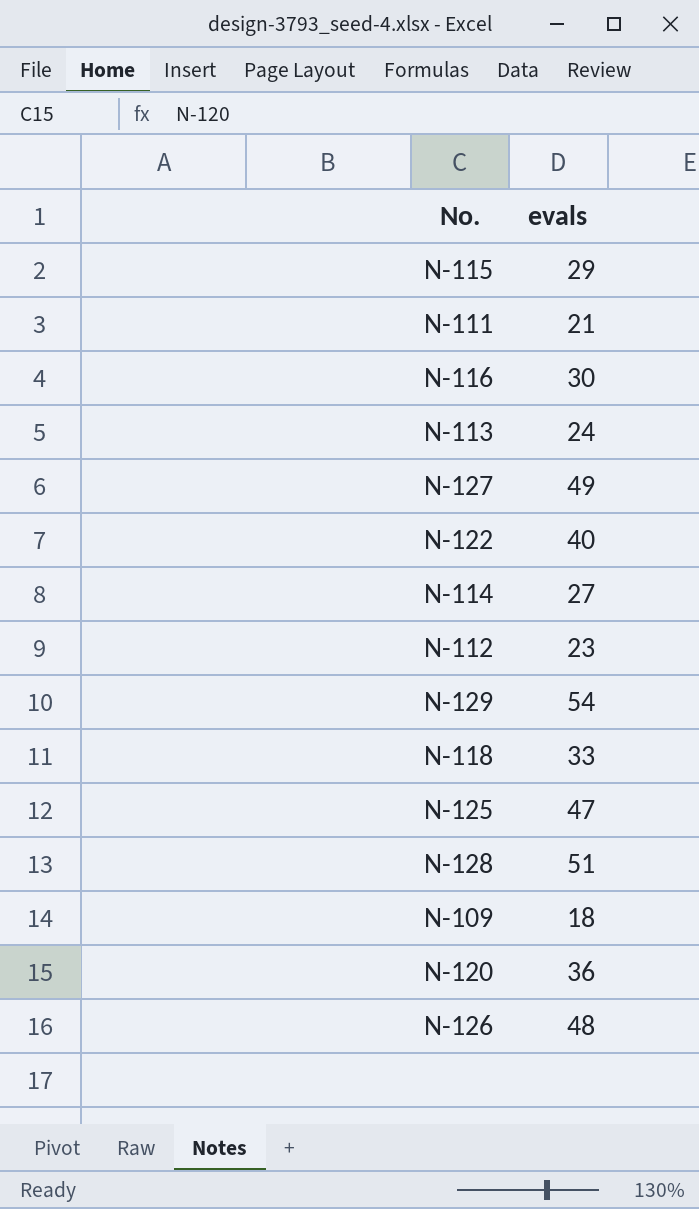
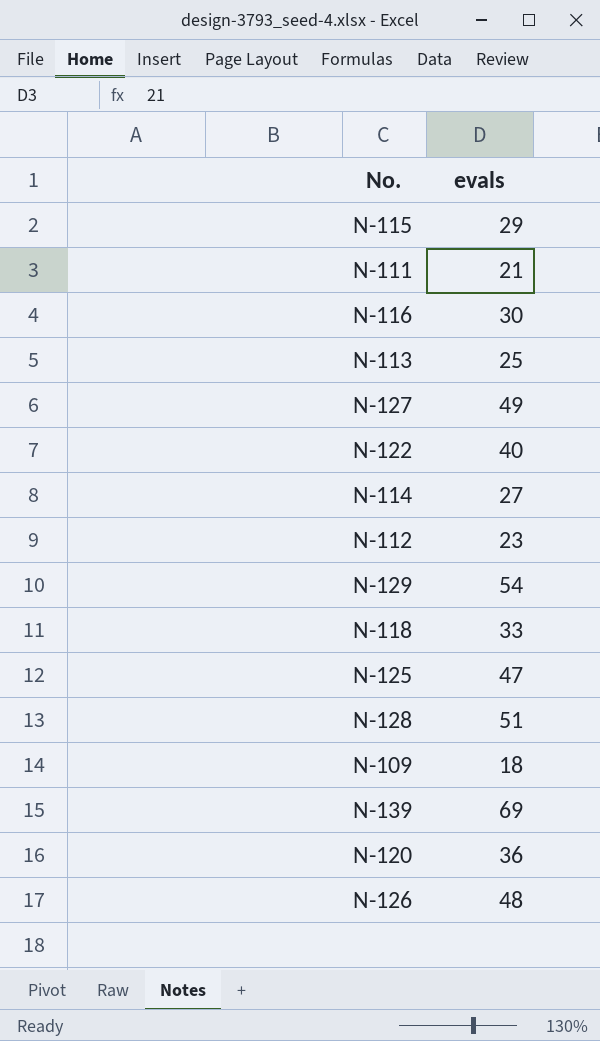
N-113 | evals: 24 -> 25
row N-139: none -> 69

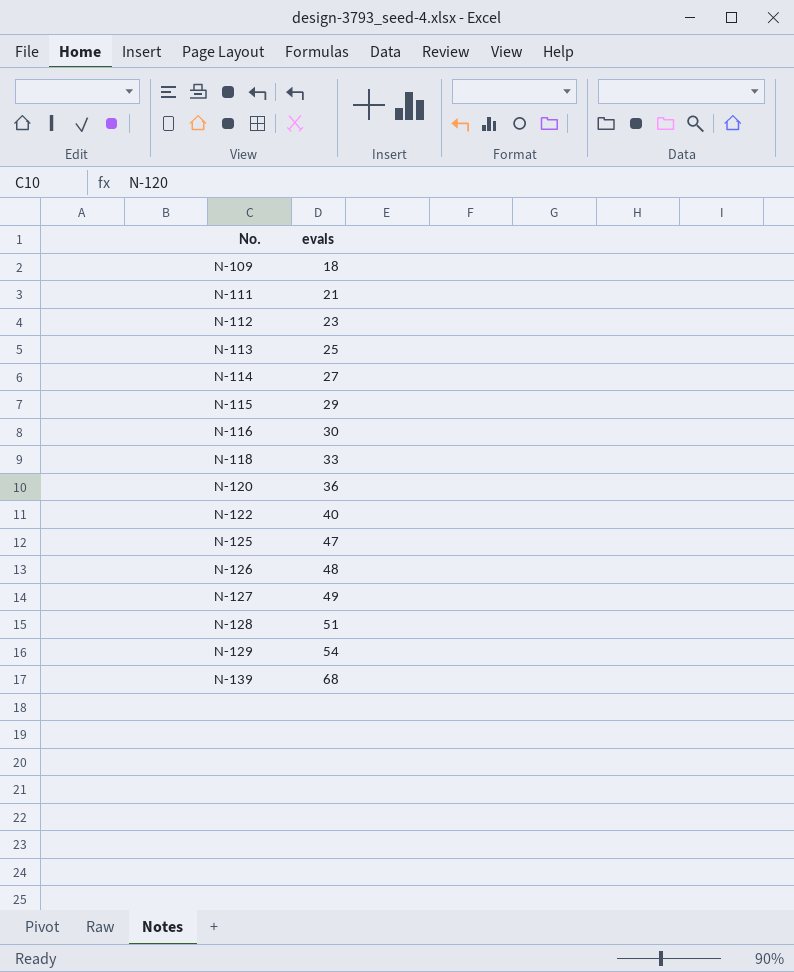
row order: none -> No. ascending
N-139 | evals: 69 -> 68

